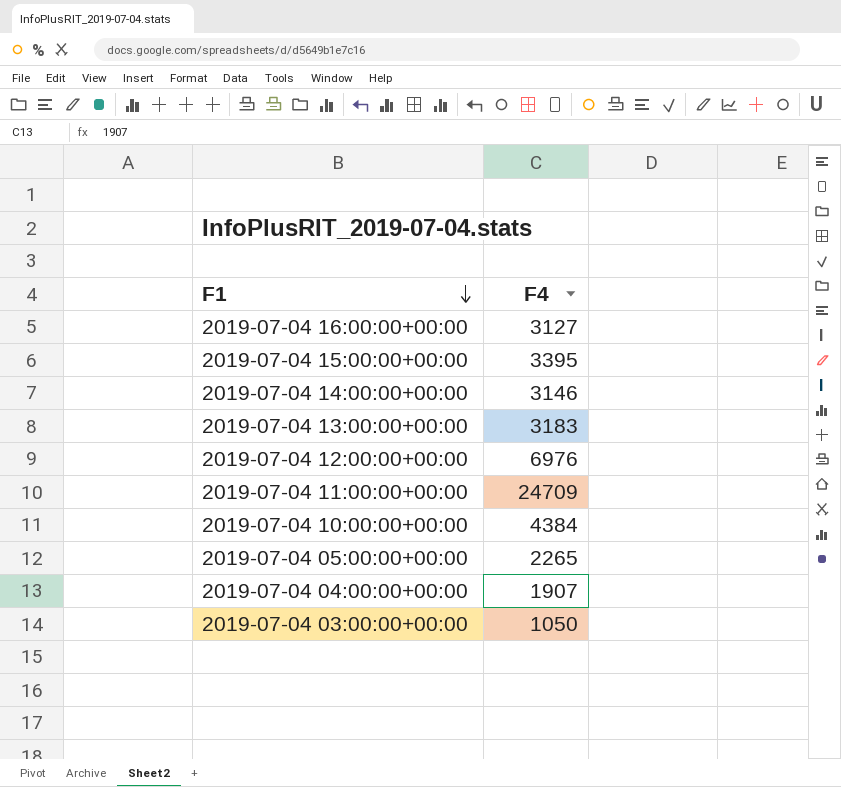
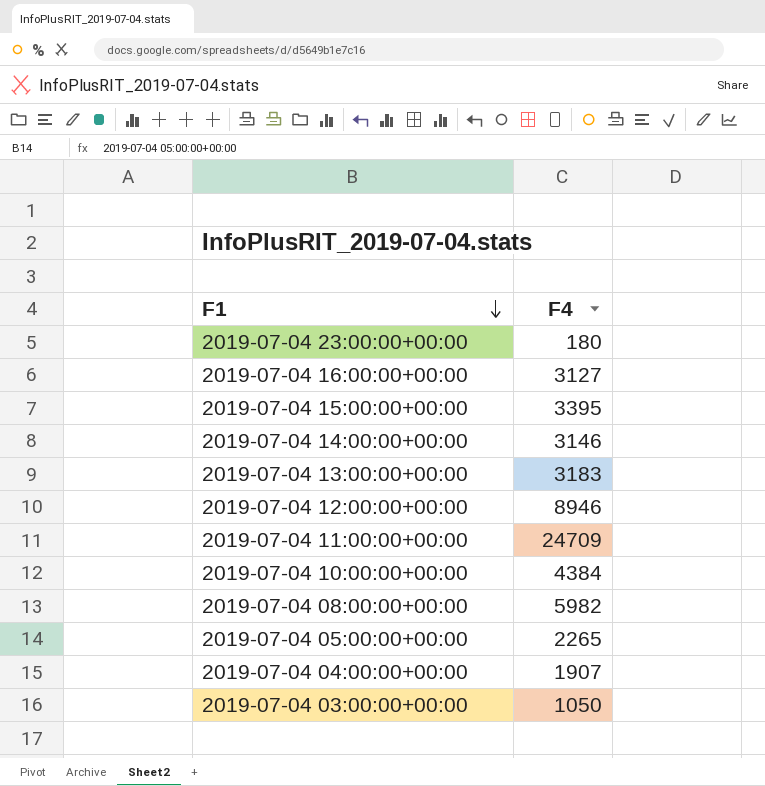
row 2019-07-04 23:00:00+00:00: none -> 180
2019-07-04 12:00:00+00:00 | F4: 6976 -> 8946
row 2019-07-04 08:00:00+00:00: none -> 5982

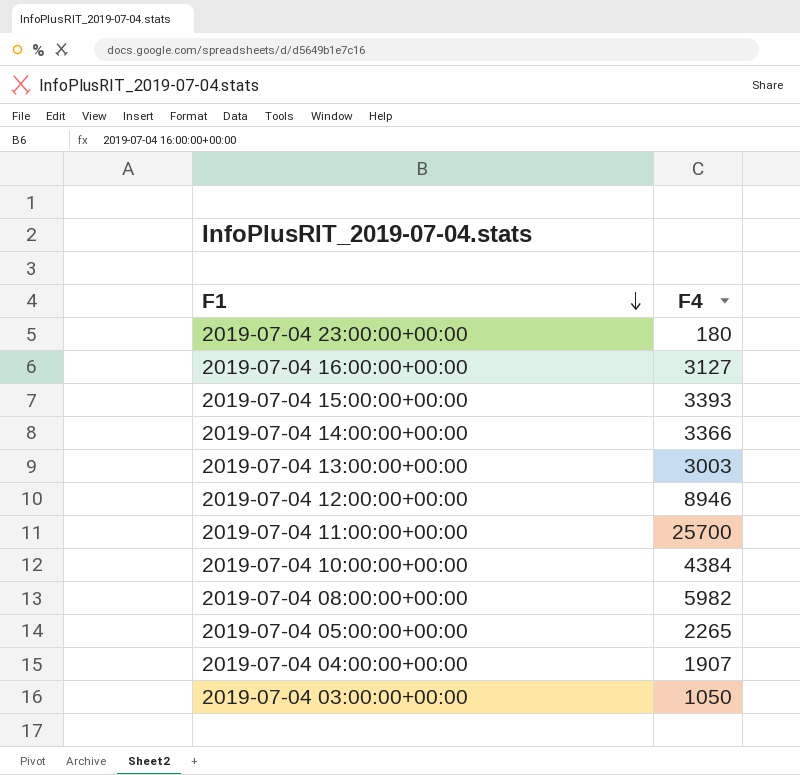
2019-07-04 15:00:00+00:00 | F4: 3395 -> 3393
2019-07-04 14:00:00+00:00 | F4: 3146 -> 3366
2019-07-04 13:00:00+00:00 | F4: 3183 -> 3003
2019-07-04 11:00:00+00:00 | F4: 24709 -> 25700

